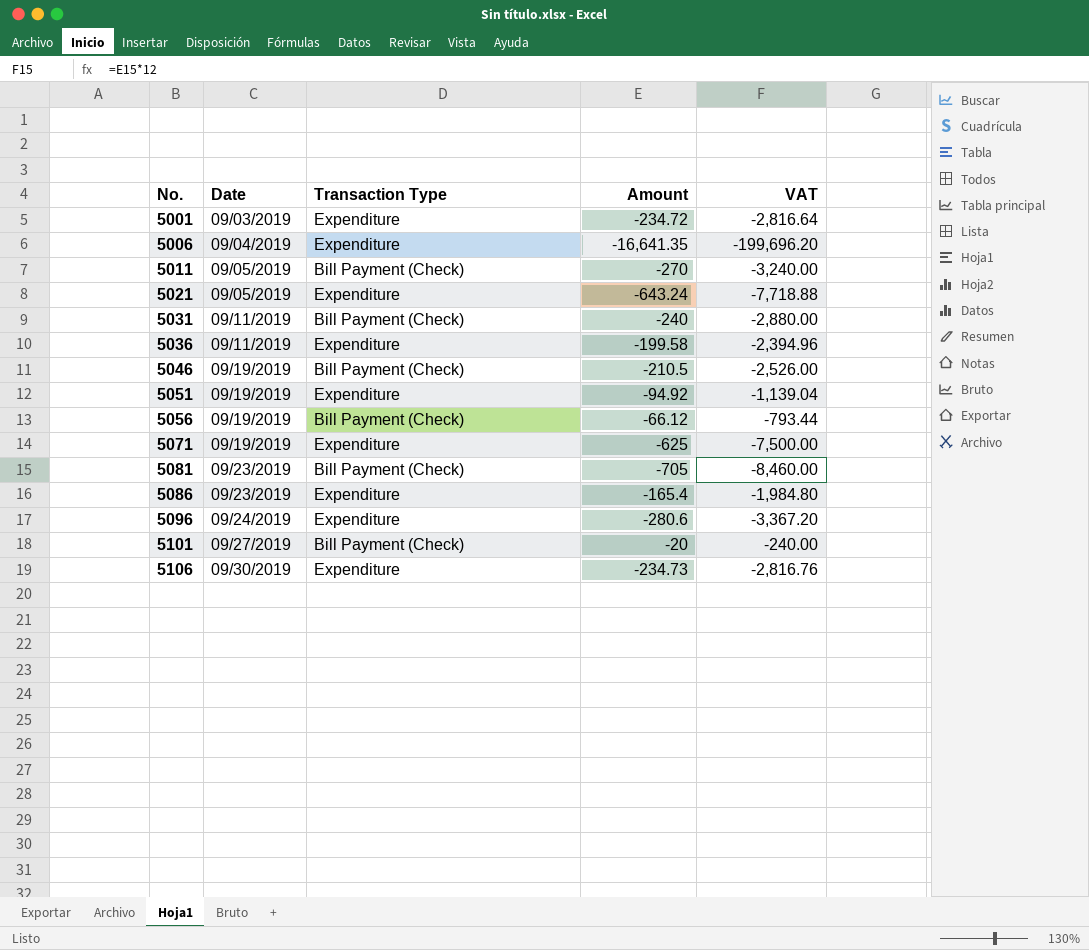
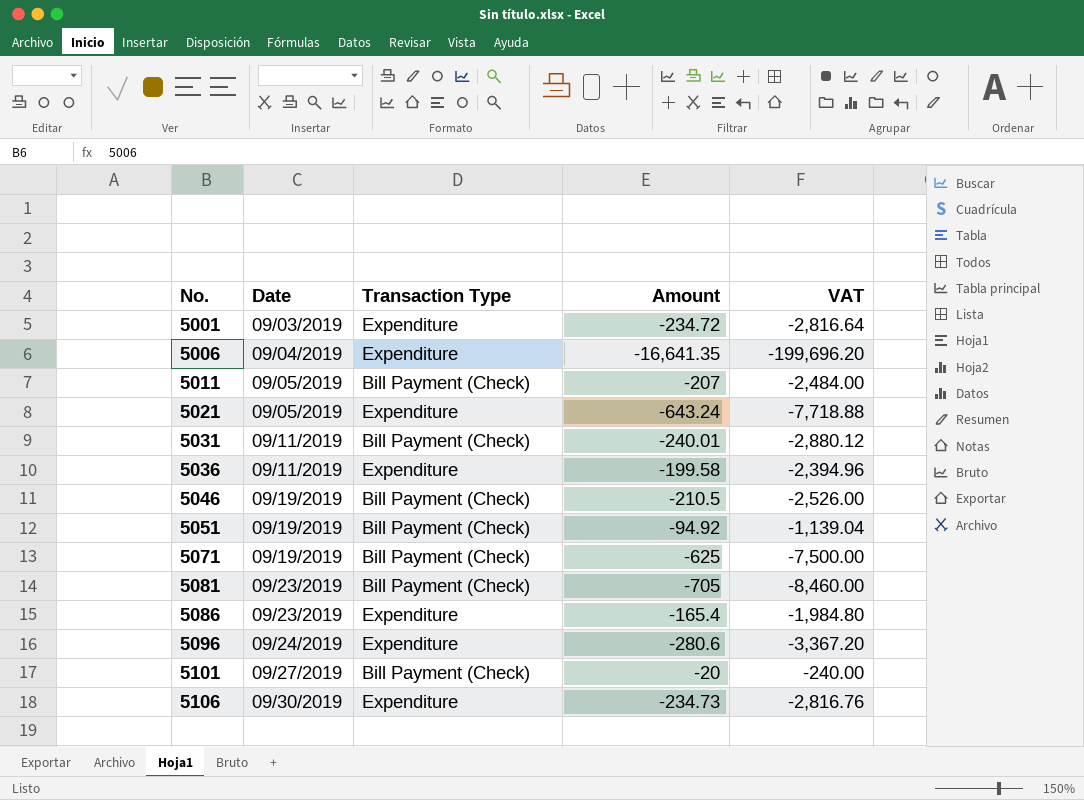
row 5056: 09/19/2019 | Bill Payment (Check) | -66.12 | -793.44 -> none
5011 | Amount: -270 -> -207
5011 | VAT: -3,240.00 -> -2,484.00
5031 | Amount: -240 -> -240.01
5031 | VAT: -2,880.00 -> -2,880.12
5051 | Transaction Type: Expenditure -> Bill Payment (Check)
5071 | Transaction Type: Expenditure -> Bill Payment (Check)

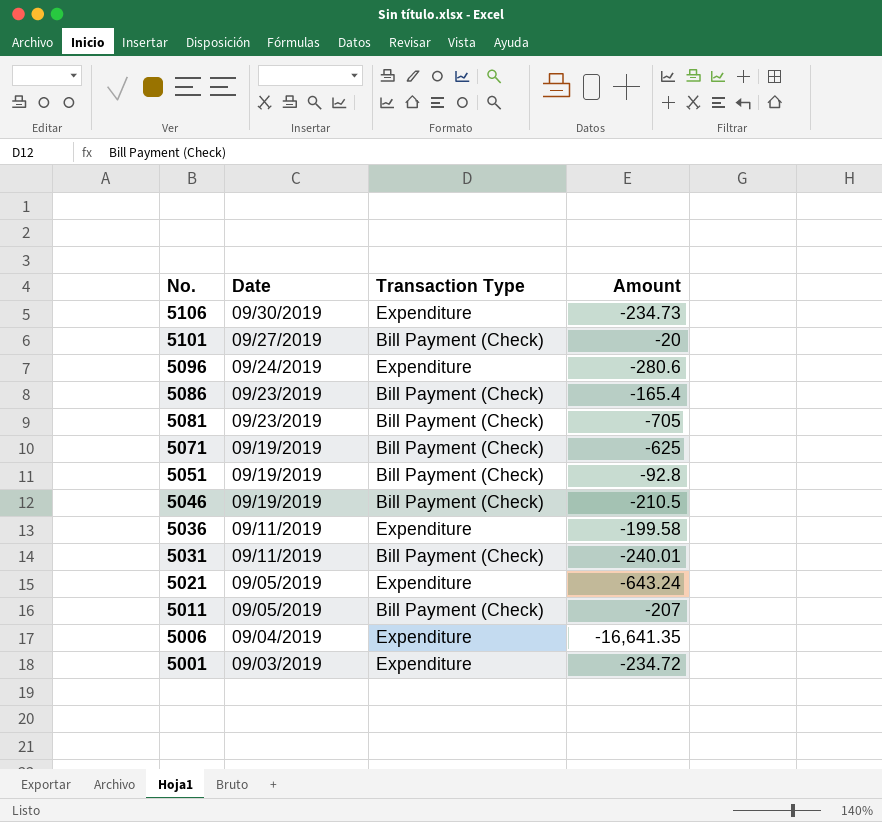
row order: No. ascending -> No. descending
column VAT | formula: [Amount] * 12 -> none
5086 | Transaction Type: Expenditure -> Bill Payment (Check)
5051 | Amount: -94.92 -> -92.8

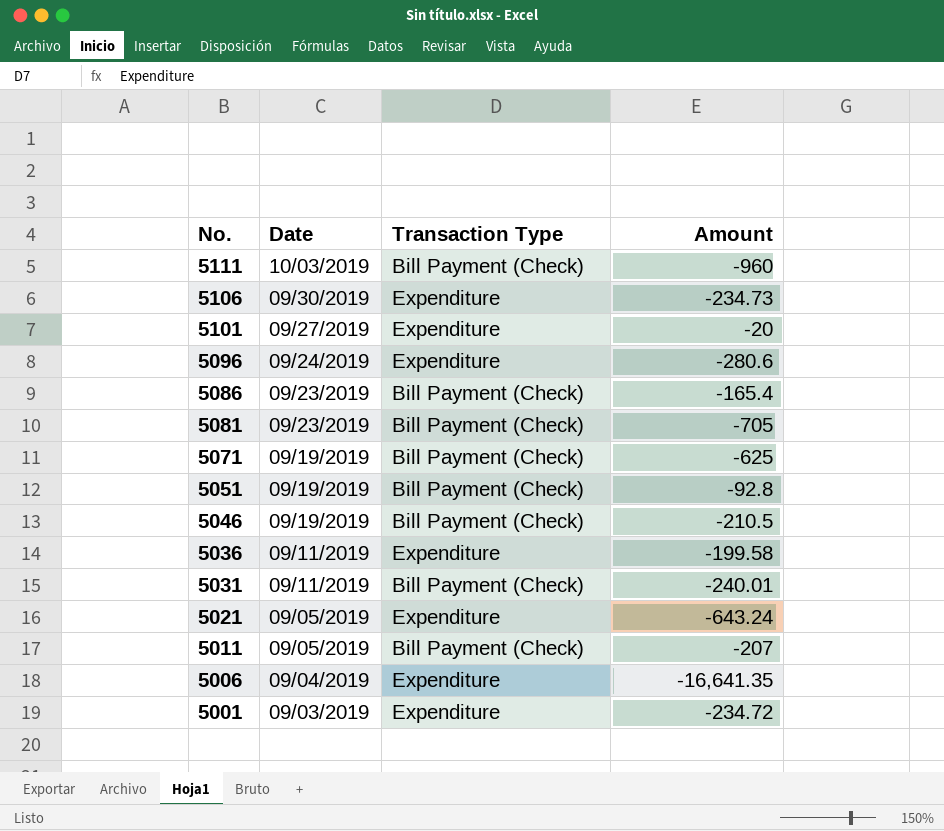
row 5111: none -> 10/03/2019 | Bill Payment (Check) | -960
5101 | Transaction Type: Bill Payment (Check) -> Expenditure

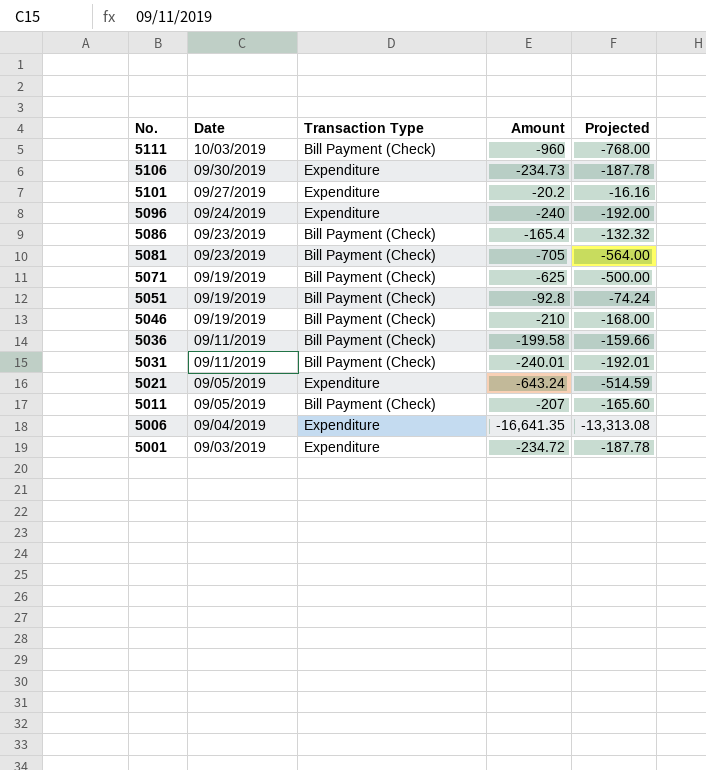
column Projected | formula: none -> [Amount] * 0.8
5101 | Amount: -20 -> -20.2
5096 | Amount: -280.6 -> -240
5046 | Amount: -210.5 -> -210
5036 | Transaction Type: Expenditure -> Bill Payment (Check)

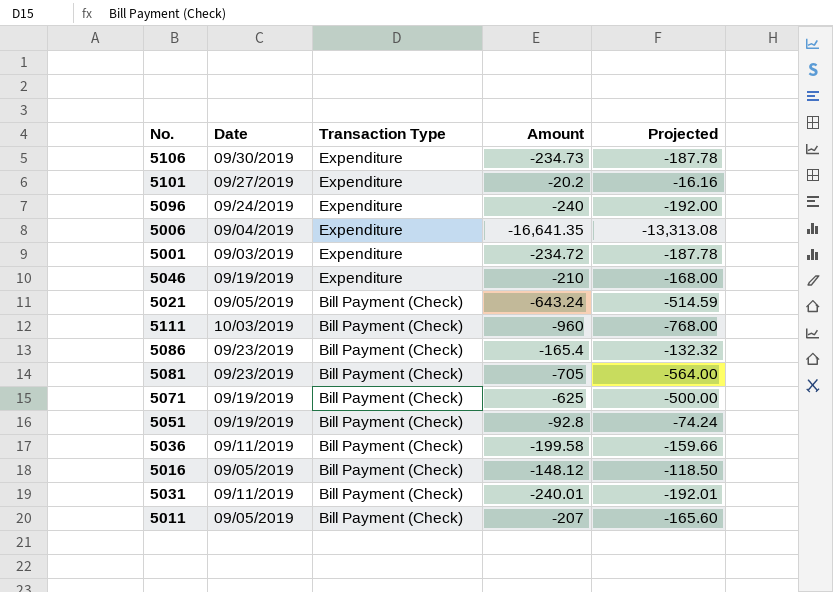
row order: No. descending -> Transaction Type descending
5046 | Transaction Type: Bill Payment (Check) -> Expenditure
5021 | Transaction Type: Expenditure -> Bill Payment (Check)
row 5016: none -> 09/05/2019 | Bill Payment (Check) | -148.12 | -118.50

